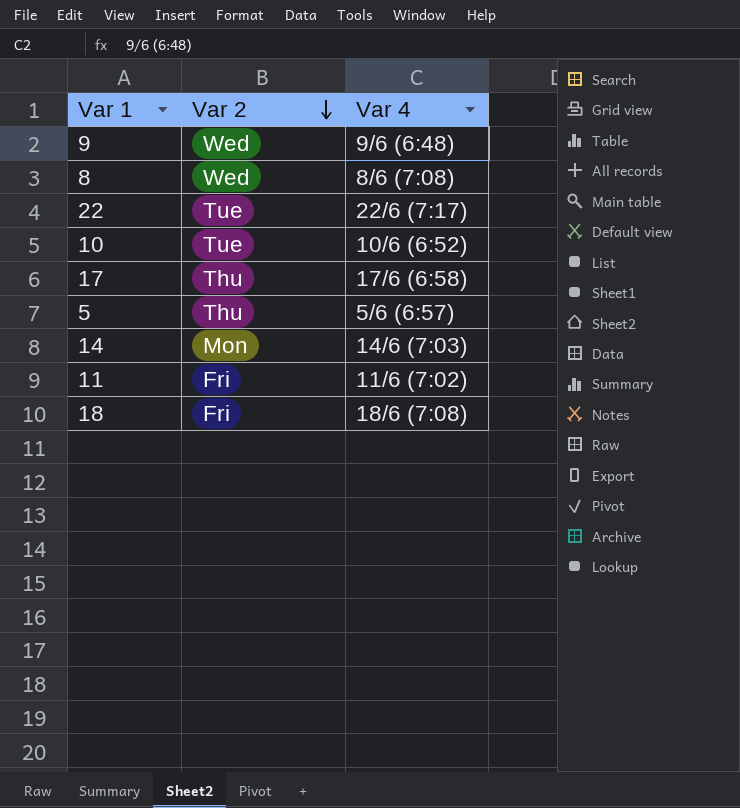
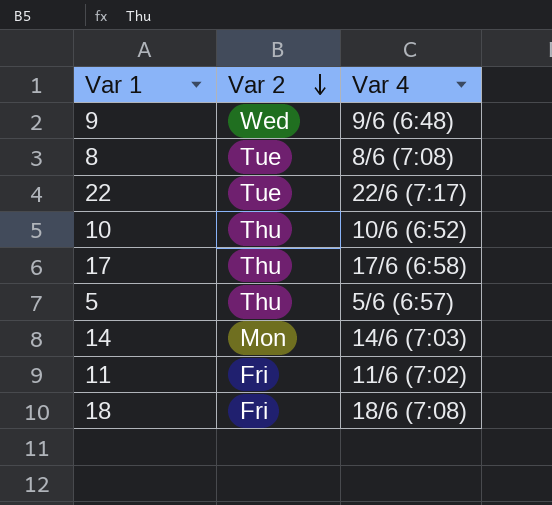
8 | Var 2: Wed -> Tue
10 | Var 2: Tue -> Thu

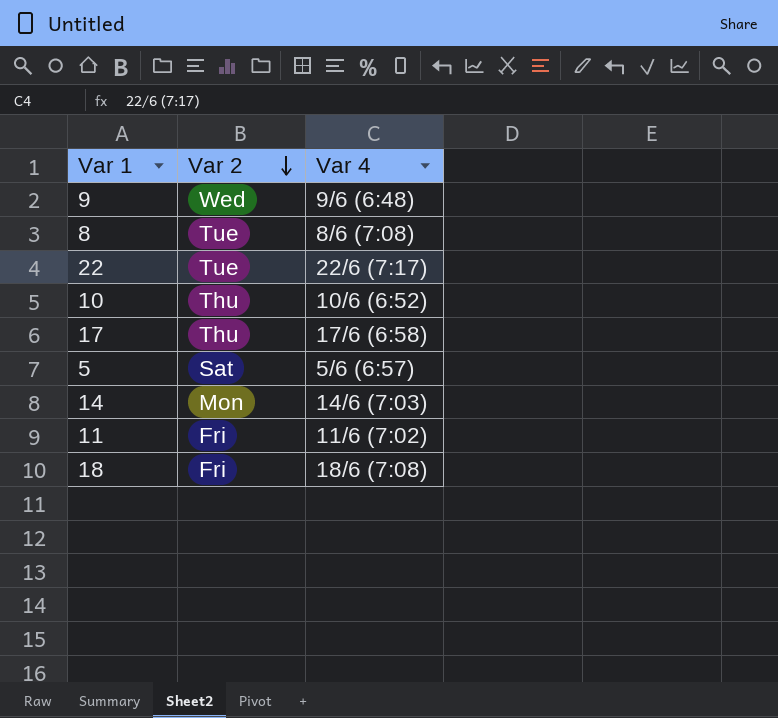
5 | Var 2: Thu -> Sat

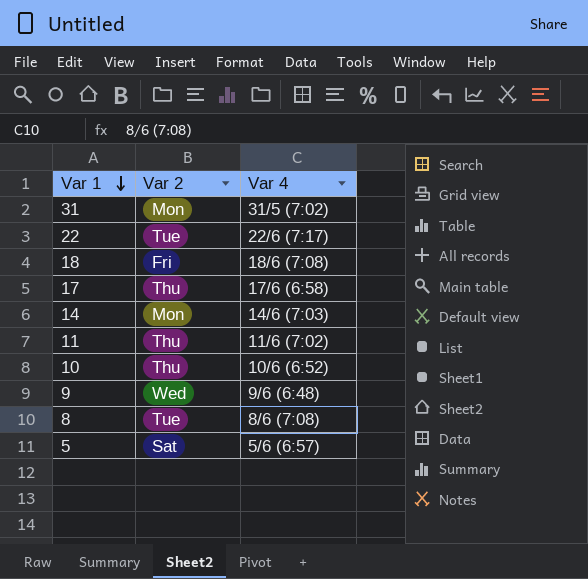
row order: Var 2 descending -> Var 1 descending
row 31: none -> Mon | 31/5 (7:02)
11 | Var 2: Fri -> Thu

